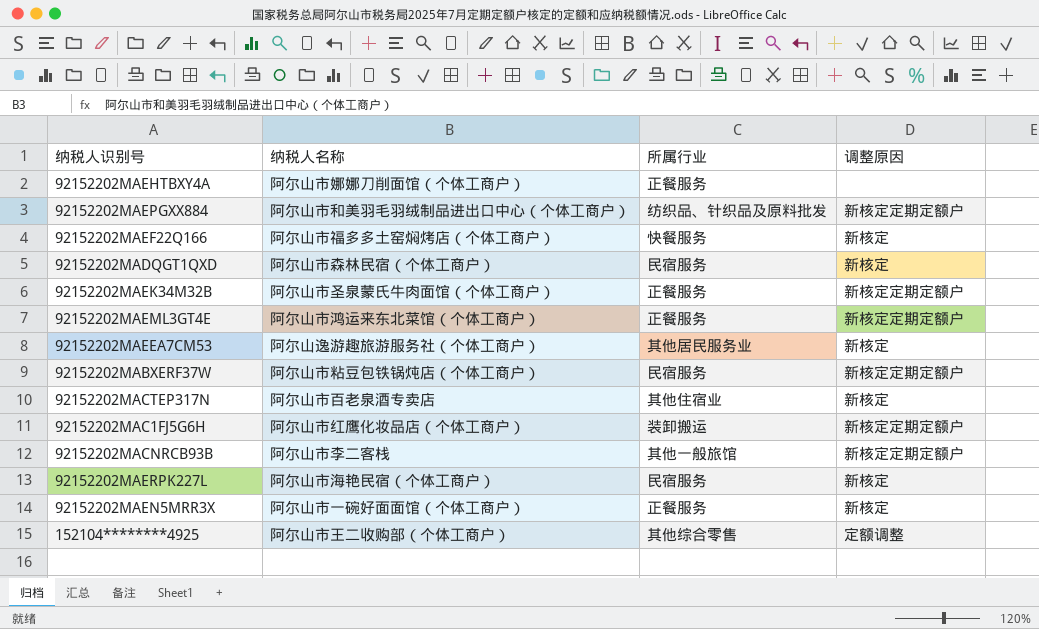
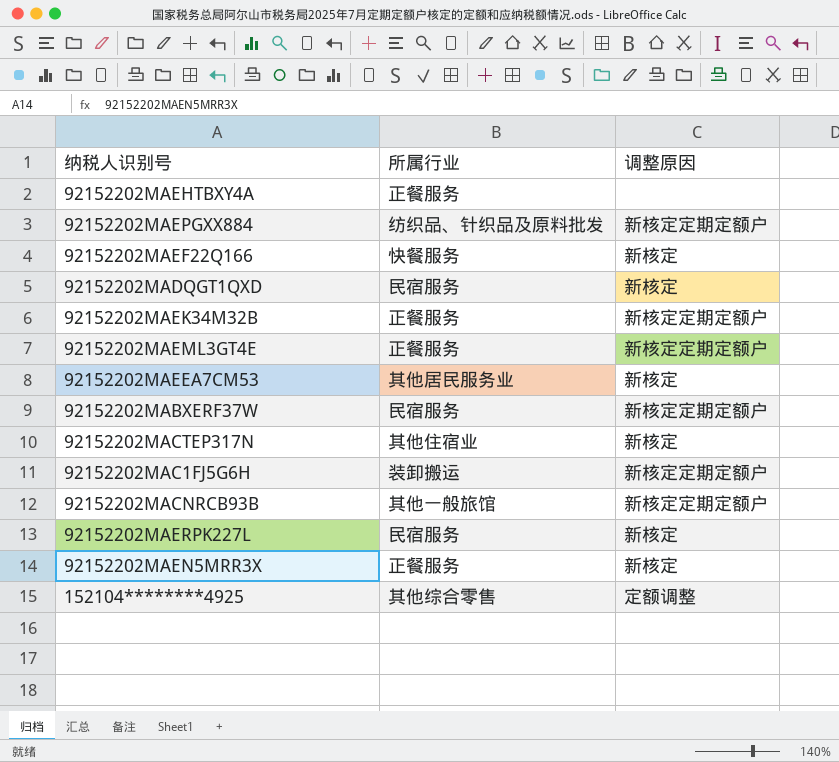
column 纳税人名称 | position: 2 -> none

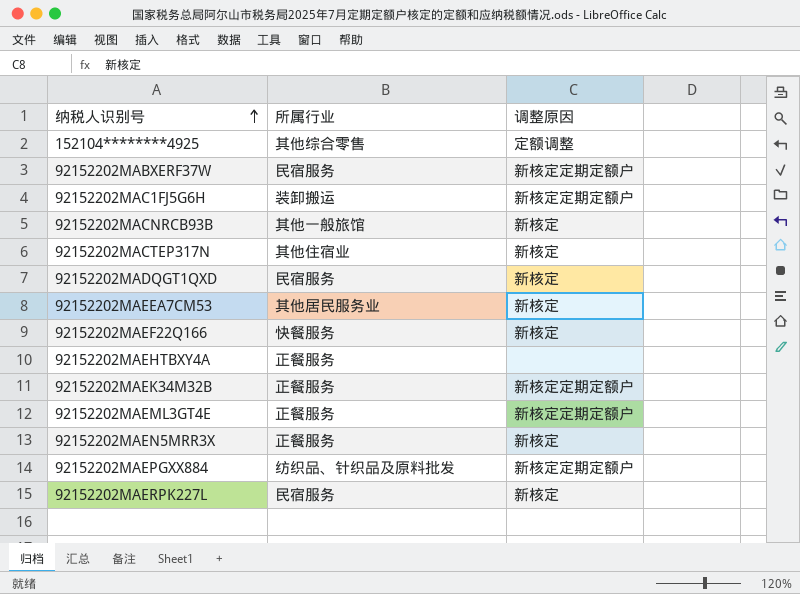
row order: none -> 纳税人识别号 ascending
92152202MACNRCB93B | 调整原因: 新核定定期定额户 -> 新核定

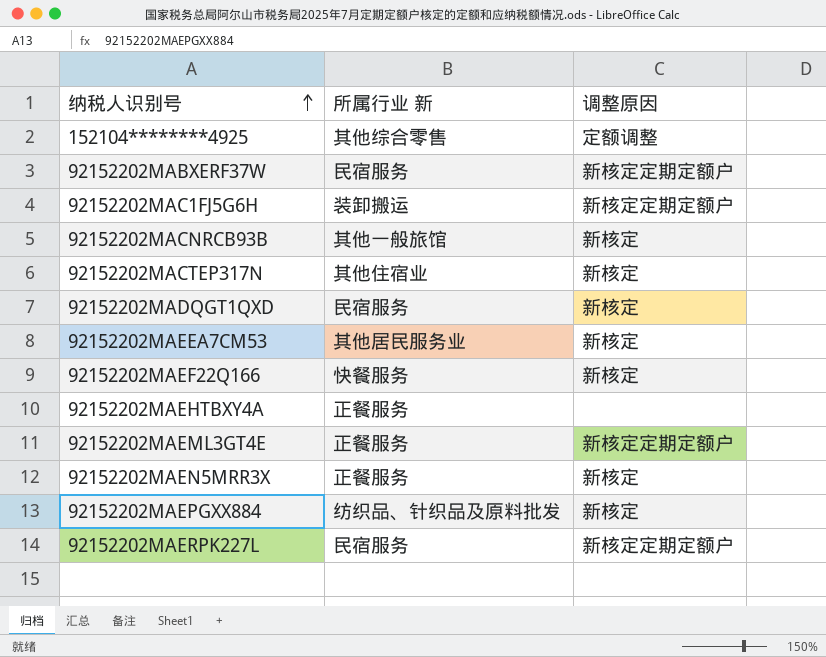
column name: 所属行业 -> 所属行业 新
row 92152202MAEK34M32B: 正餐服务 | 新核定定期定额户 -> none
92152202MAEPGXX884 | 调整原因: 新核定定期定额户 -> 新核定
92152202MAERPK227L | 调整原因: 新核定 -> 新核定定期定额户

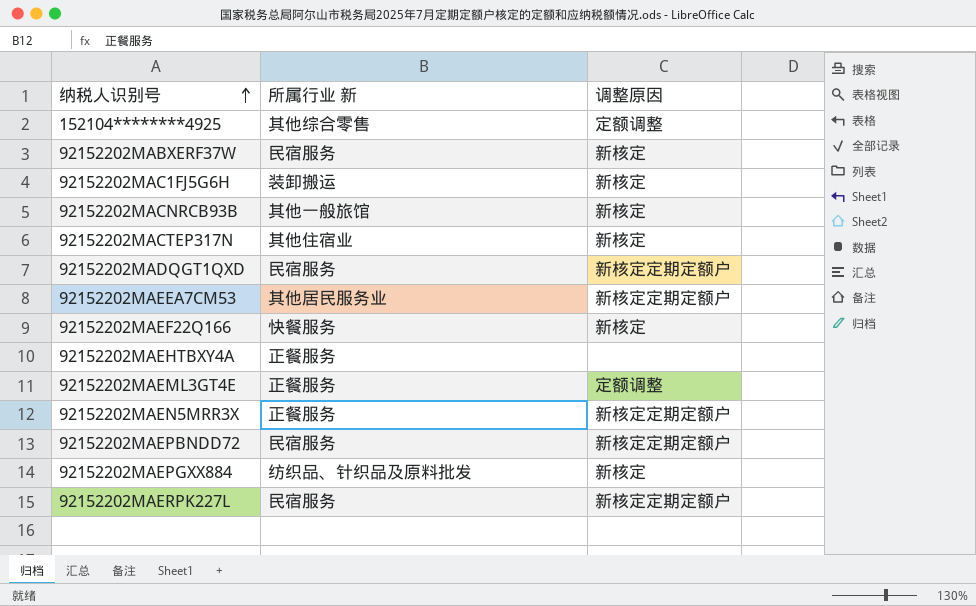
92152202MABXERF37W | 调整原因: 新核定定期定额户 -> 新核定
92152202MAC1FJ5G6H | 调整原因: 新核定定期定额户 -> 新核定
92152202MADQGT1QXD | 调整原因: 新核定 -> 新核定定期定额户
92152202MAEEA7CM53 | 调整原因: 新核定 -> 新核定定期定额户
92152202MAEML3GT4E | 调整原因: 新核定定期定额户 -> 定额调整
92152202MAEN5MRR3X | 调整原因: 新核定 -> 新核定定期定额户
row 92152202MAEPBNDD72: none -> 民宿服务 | 新核定定期定额户

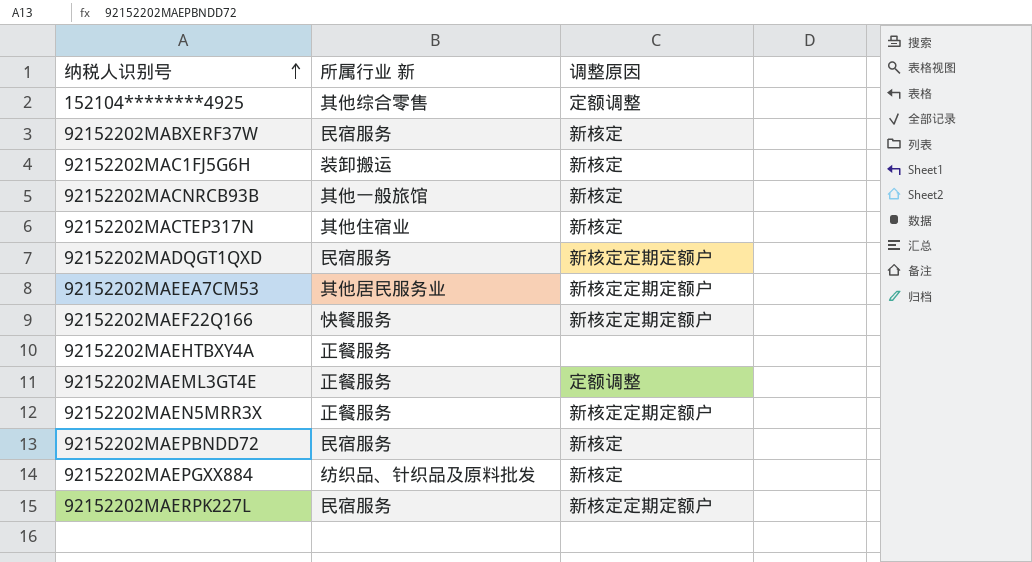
92152202MAEF22Q166 | 调整原因: 新核定 -> 新核定定期定额户
92152202MAEPBNDD72 | 调整原因: 新核定定期定额户 -> 新核定

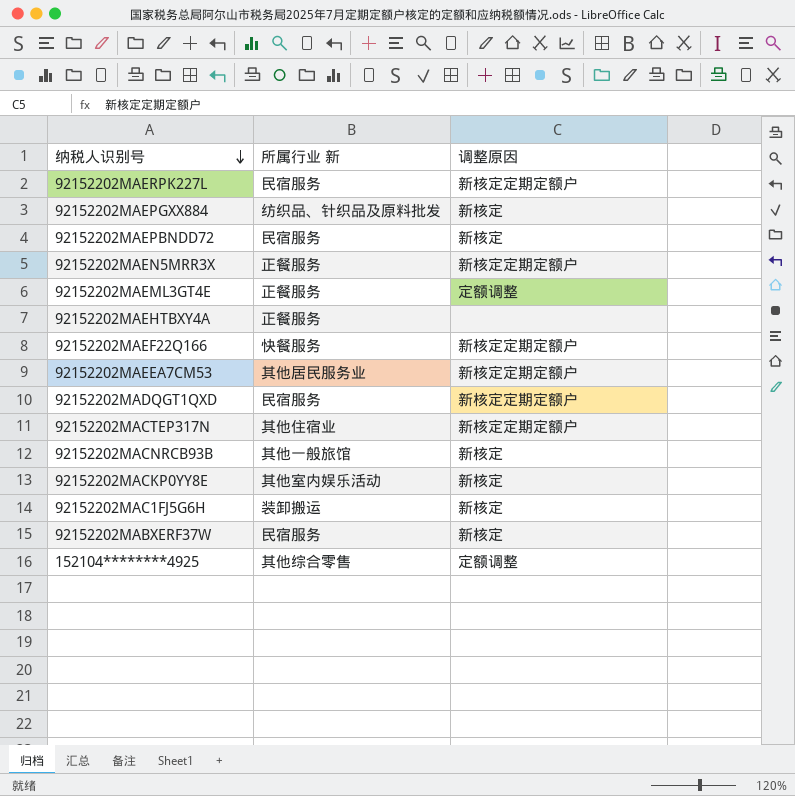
row order: 纳税人识别号 ascending -> 纳税人识别号 descending
92152202MACTEP317N | 调整原因: 新核定 -> 新核定定期定额户
row 92152202MACKP0YY8E: none -> 其他室内娱乐活动 | 新核定

